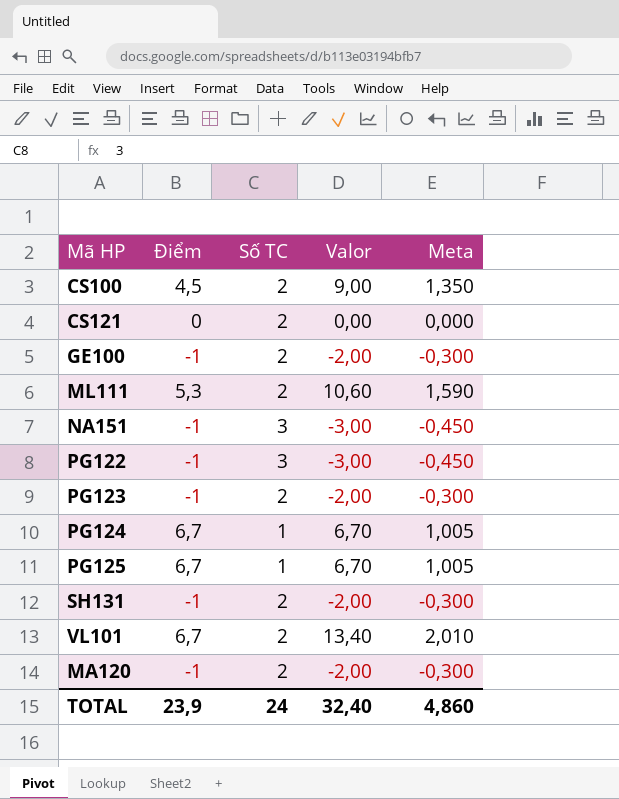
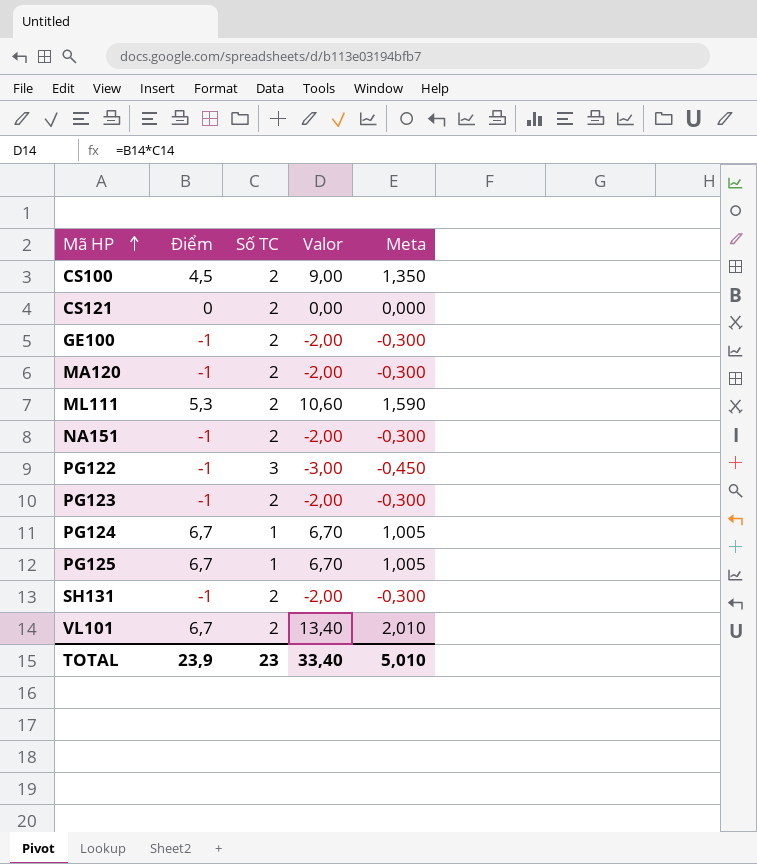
row order: none -> Mã HP ascending
NA151 | Số TC: 3 -> 2
NA151 | Valor: -3,00 -> -2,00
NA151 | Meta: -0,450 -> -0,300
TOTAL | Số TC: 24 -> 23
TOTAL | Valor: 32,40 -> 33,40
TOTAL | Meta: 4,860 -> 5,010

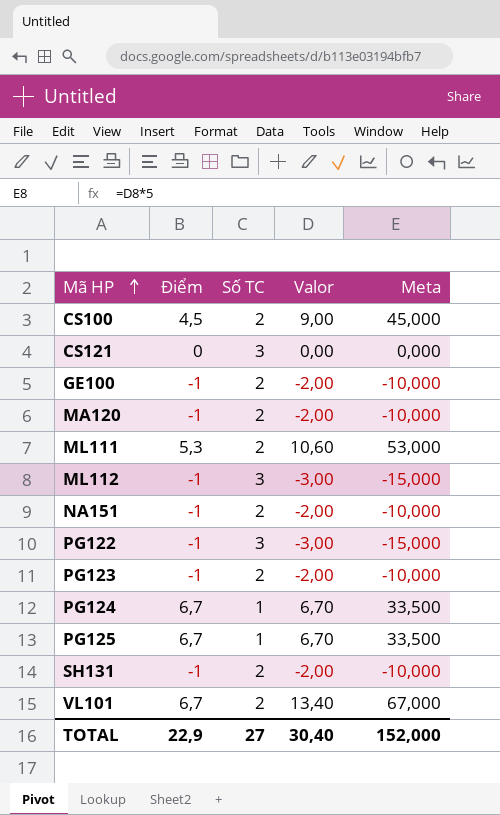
column Meta | formula: [Valor] * 0,15 -> [Valor] * 5
CS121 | Số TC: 2 -> 3
row ML112: none -> -1 | 3 | -3,00 | -15,000
TOTAL | Điểm: 23,9 -> 22,9
TOTAL | Số TC: 23 -> 27
TOTAL | Valor: 33,40 -> 30,40
TOTAL | Meta: 5,010 -> 152,000

